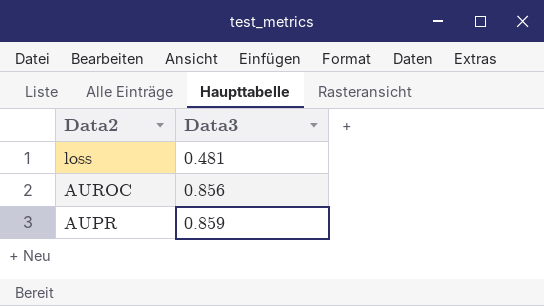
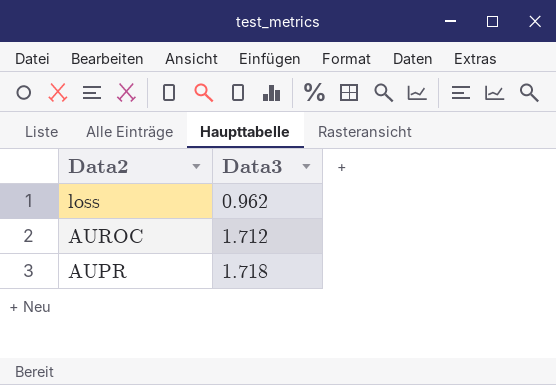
loss | Data3: 0.481 -> 0.962
AUROC | Data3: 0.856 -> 1.712
AUPR | Data3: 0.859 -> 1.718

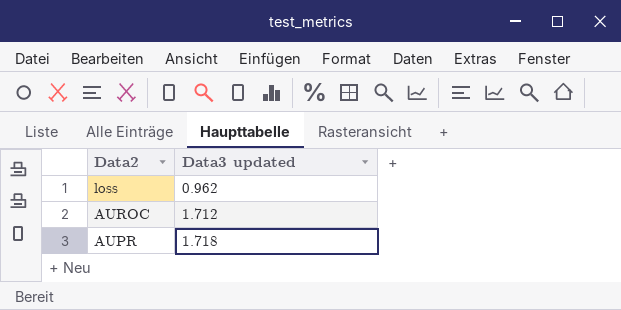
column name: Data3 -> Data3 updated

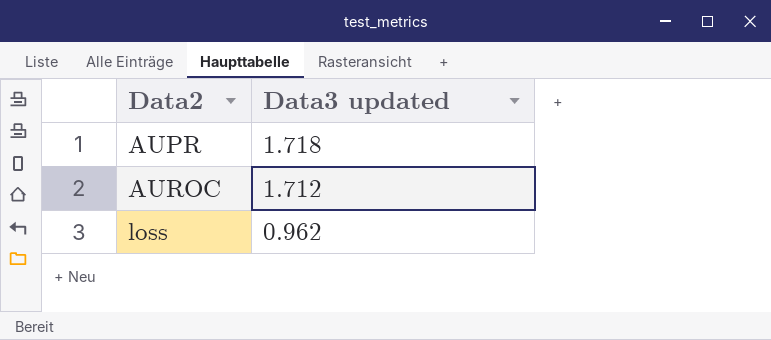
row order: Data2 descending -> Data2 ascending

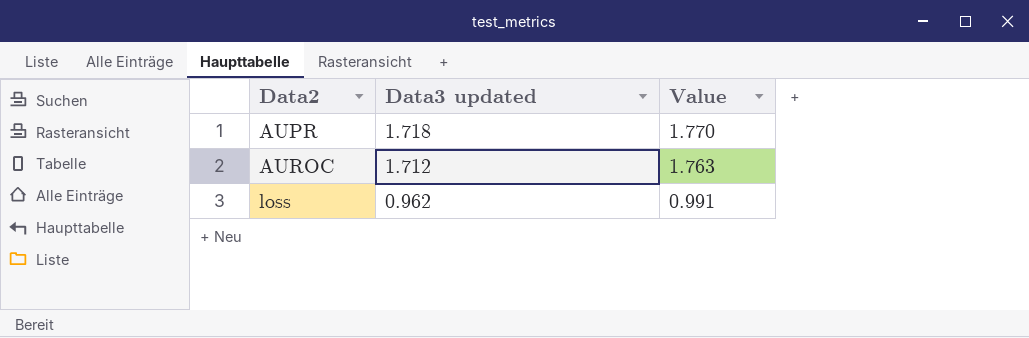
column Value | formula: none -> [Data3 updated] * 1.03

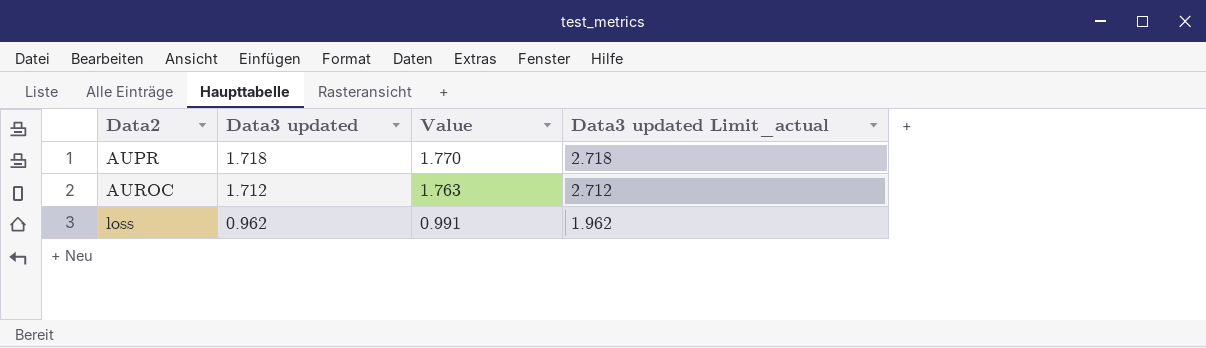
column Data3 updated Limit_actual | formula: none -> [Data3 updated] + 1

